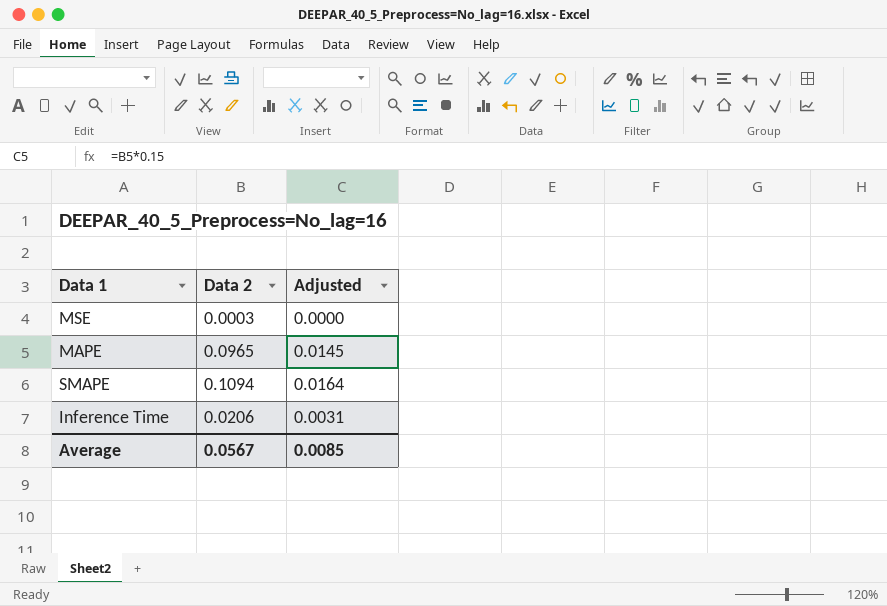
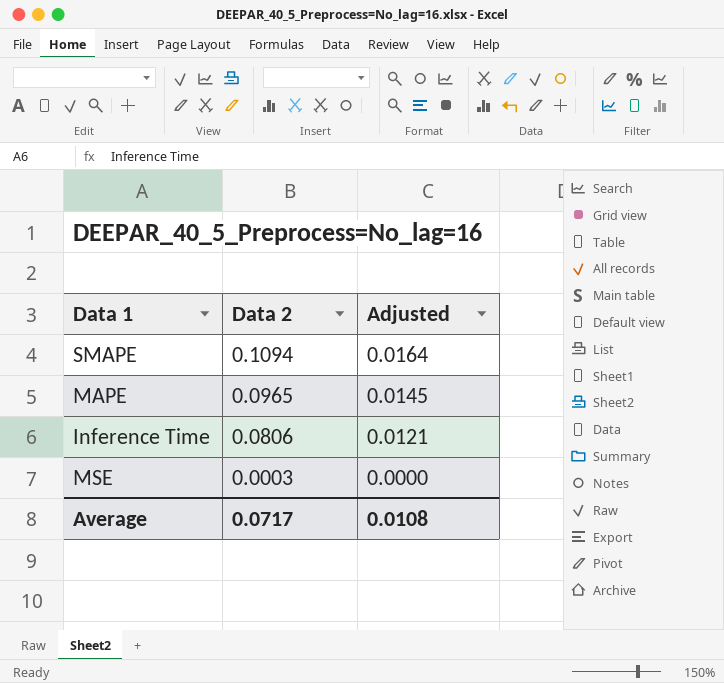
row order: none -> Data 2 descending
Inference Time | Data 2: 0.0206 -> 0.0806
Inference Time | Adjusted: 0.0031 -> 0.0121
Average | Data 2: 0.0567 -> 0.0717
Average | Adjusted: 0.0085 -> 0.0108

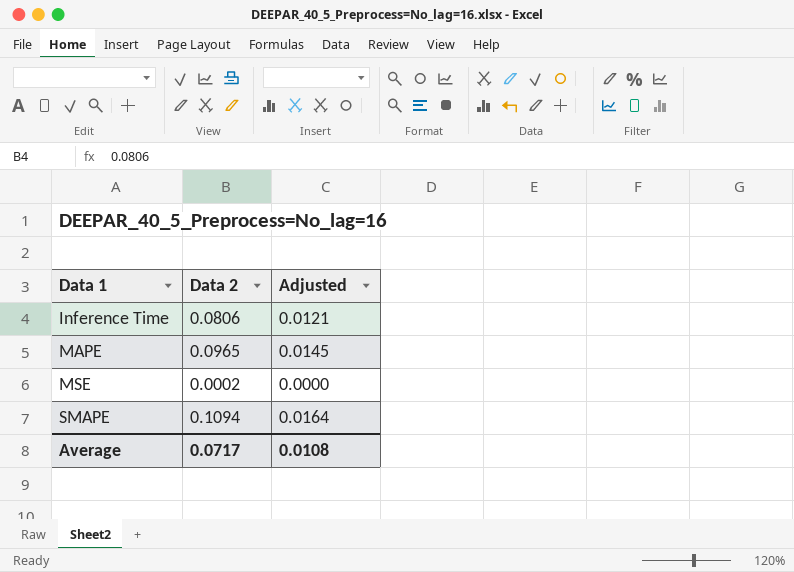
row order: Data 2 descending -> Data 1 ascending
MSE | Data 2: 0.0003 -> 0.0002

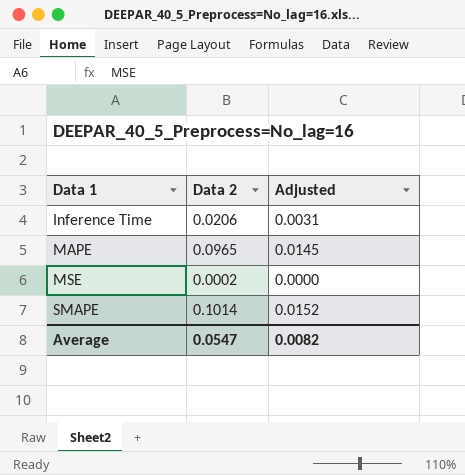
Inference Time | Data 2: 0.0806 -> 0.0206
Inference Time | Adjusted: 0.0121 -> 0.0031
SMAPE | Data 2: 0.1094 -> 0.1014
SMAPE | Adjusted: 0.0164 -> 0.0152
Average | Data 2: 0.0717 -> 0.0547
Average | Adjusted: 0.0108 -> 0.0082

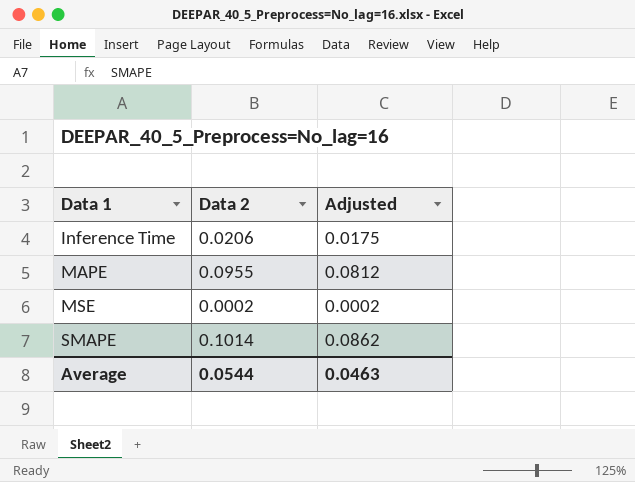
column Adjusted | formula: [Data 2] * 0.15 -> [Data 2] * 0.85
MAPE | Data 2: 0.0965 -> 0.0955
Average | Data 2: 0.0547 -> 0.0544
Average | Adjusted: 0.0082 -> 0.0463

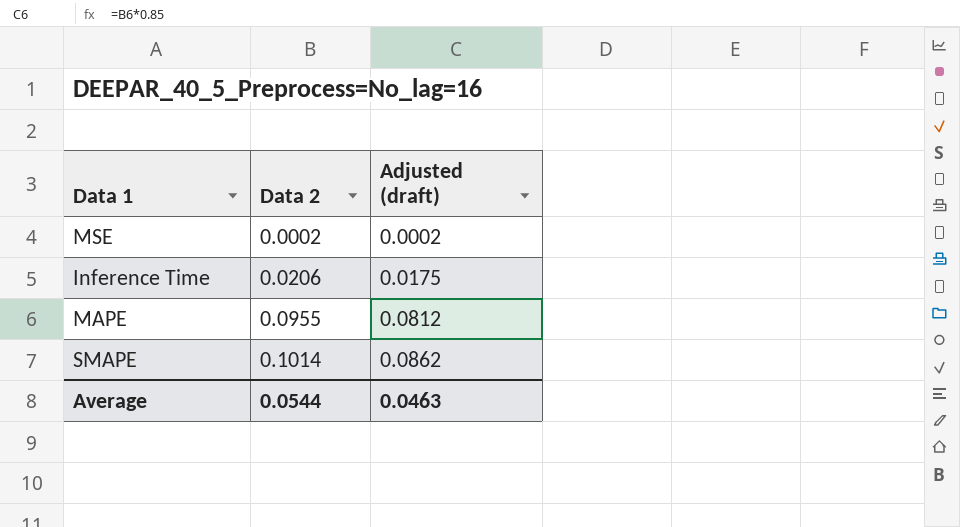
row order: Data 1 ascending -> Data 2 ascending
column name: Adjusted -> Adjusted (draft)

